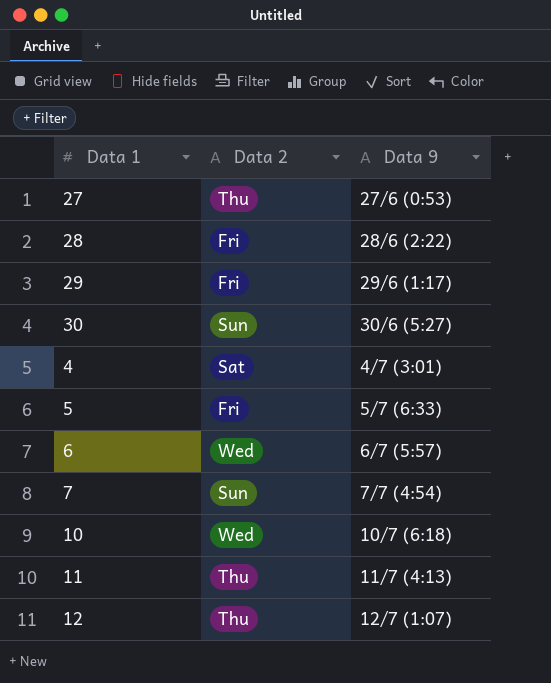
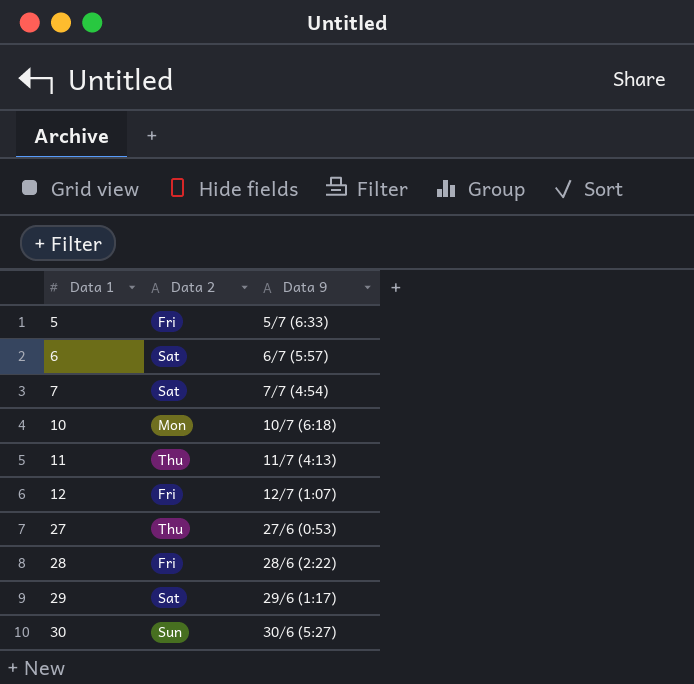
row order: none -> Data 1 ascending
row 4: Sat | 4/7 (3:01) -> none
6 | Data 2: Wed -> Sat
7 | Data 2: Sun -> Sat
10 | Data 2: Wed -> Mon
12 | Data 2: Thu -> Fri
29 | Data 2: Fri -> Sat

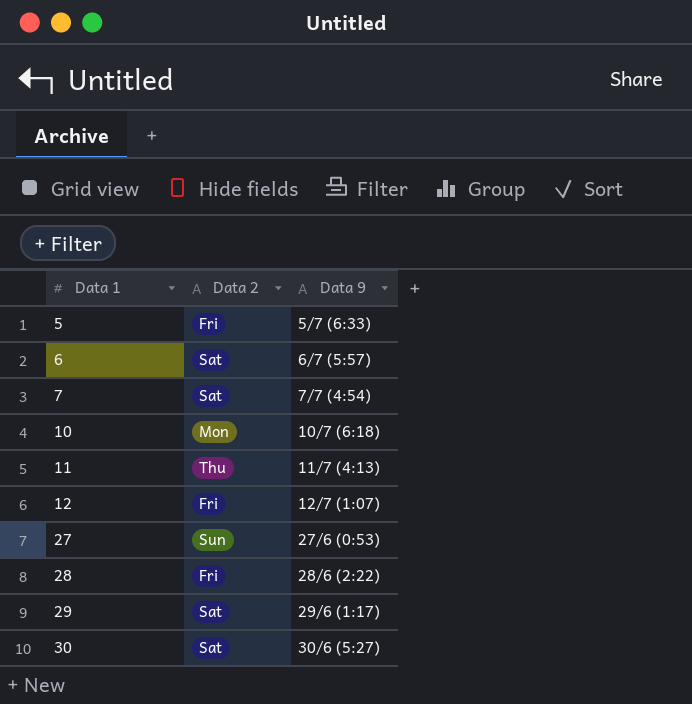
27 | Data 2: Thu -> Sun
30 | Data 2: Sun -> Sat

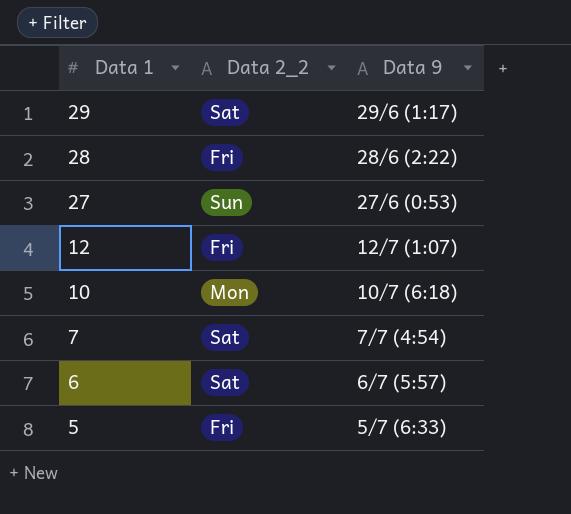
row order: Data 1 ascending -> Data 1 descending
column name: Data 2 -> Data 2_2
row 11: Thu | 11/7 (4:13) -> none
row 30: Sat | 30/6 (5:27) -> none

